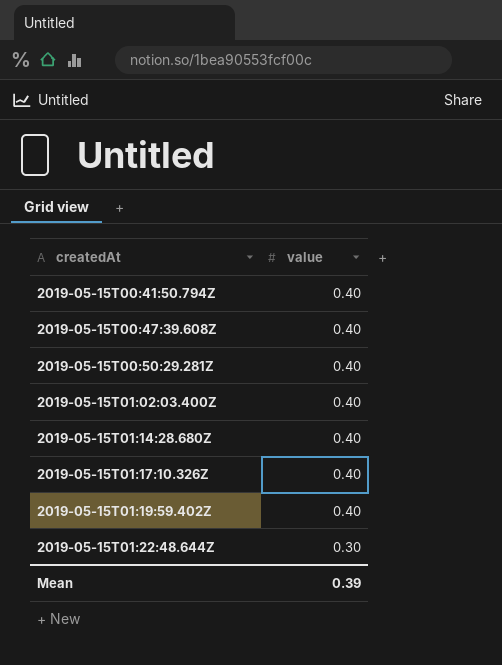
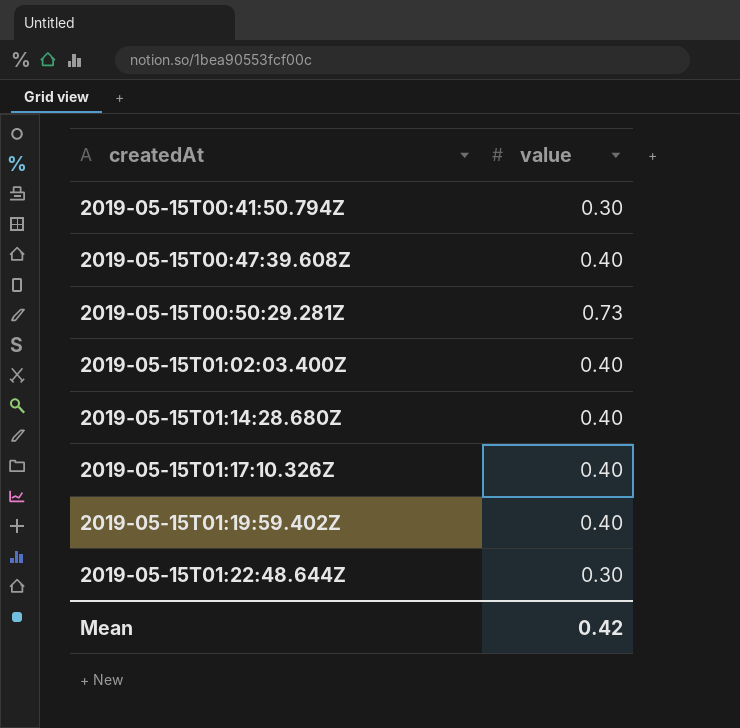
2019-05-15T00:41:50.794Z | value: 0.40 -> 0.30
2019-05-15T00:50:29.281Z | value: 0.40 -> 0.73
Mean | value: 0.39 -> 0.42

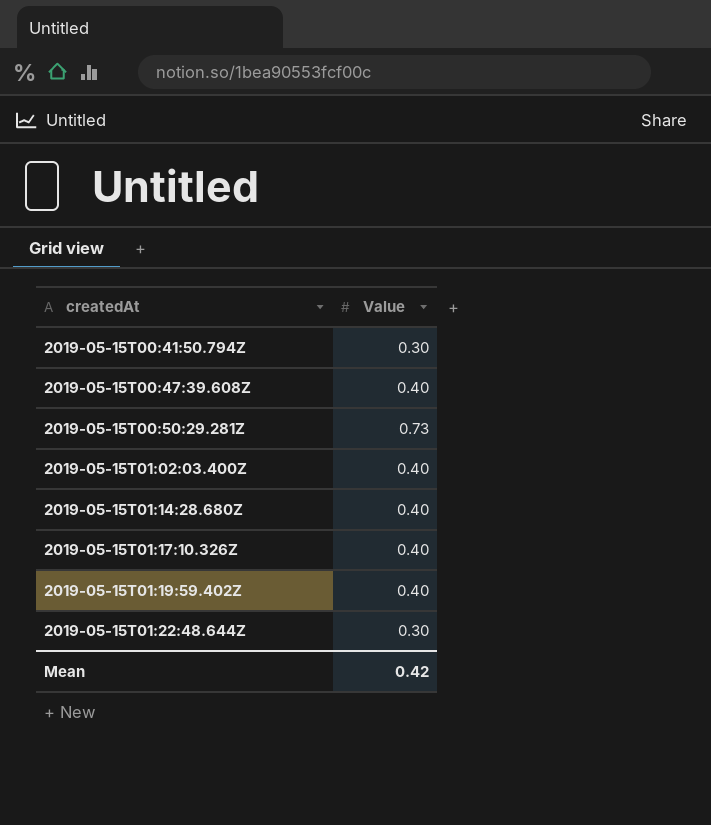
column name: value -> Value

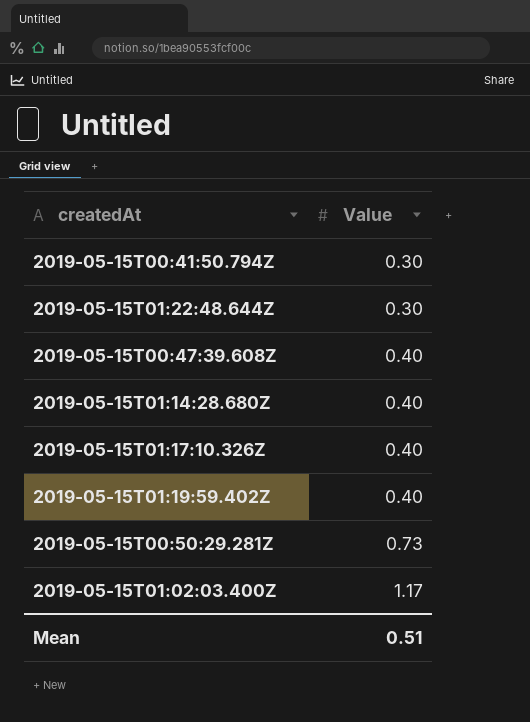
row order: createdAt ascending -> Value ascending
2019-05-15T01:02:03.400Z | Value: 0.40 -> 1.17
Mean | Value: 0.42 -> 0.51

